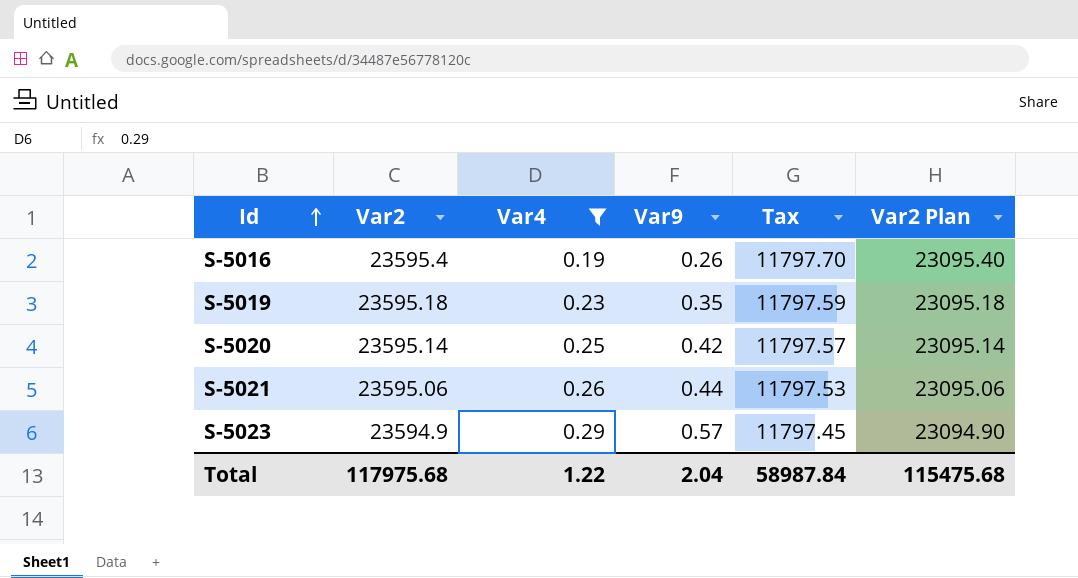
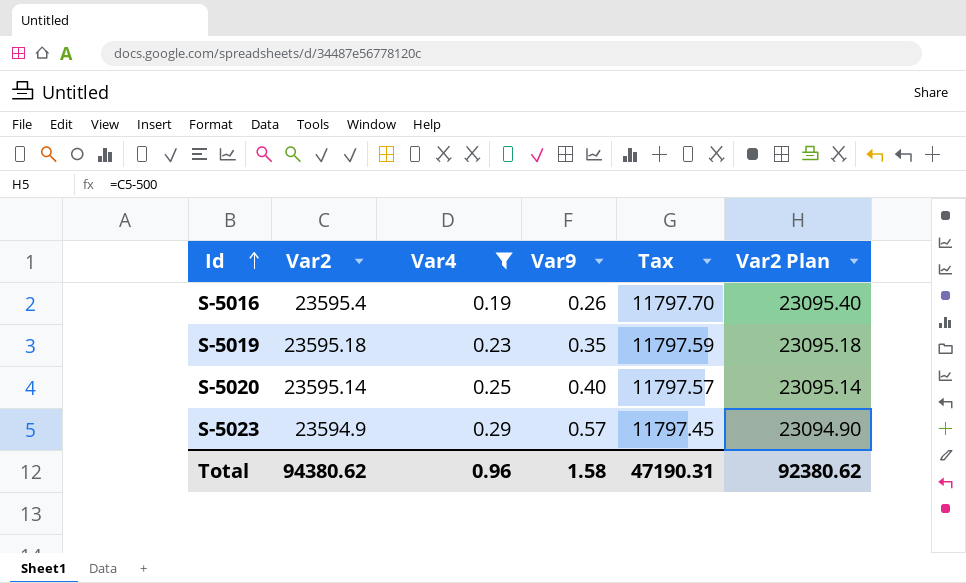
row S-5021: 23595.06 | 0.26 | 0.44 | 11797.53 | 23095.06 -> none
S-5020 | Var9: 0.42 -> 0.40
Total | Var2: 117975.68 -> 94380.62
Total | Var4: 1.22 -> 0.96
Total | Var9: 2.04 -> 1.58
Total | Tax: 58987.84 -> 47190.31
Total | Var2 Plan: 115475.68 -> 92380.62

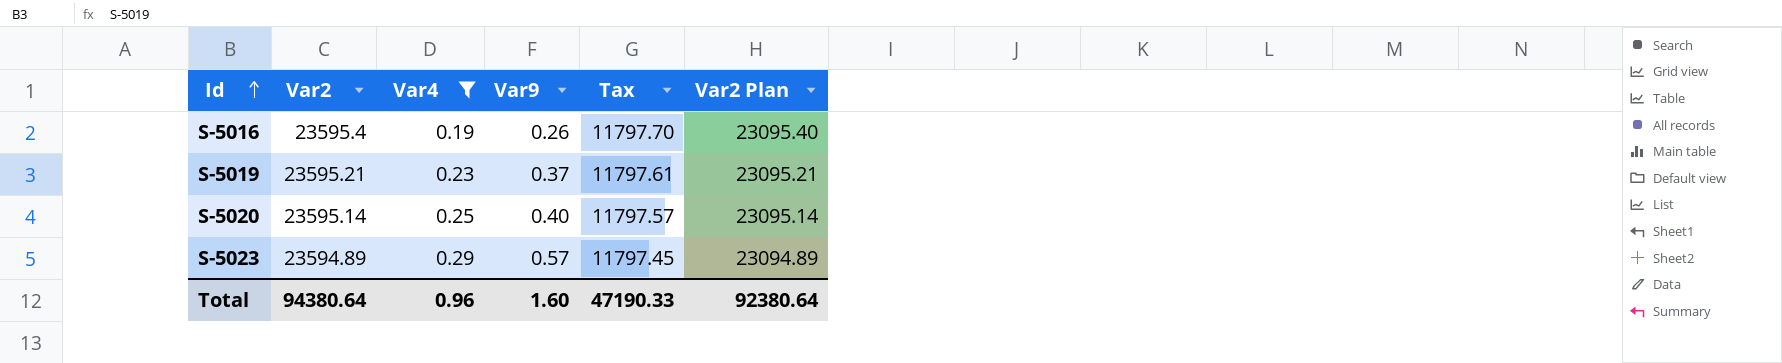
S-5019 | Var2: 23595.18 -> 23595.21
S-5019 | Var9: 0.35 -> 0.37
S-5019 | Tax: 11797.59 -> 11797.61
S-5019 | Var2 Plan: 23095.18 -> 23095.21
S-5023 | Var2: 23594.9 -> 23594.89
S-5023 | Var2 Plan: 23094.90 -> 23094.89
Total | Var2: 94380.62 -> 94380.64
Total | Var9: 1.58 -> 1.60
Total | Tax: 47190.31 -> 47190.33
Total | Var2 Plan: 92380.62 -> 92380.64

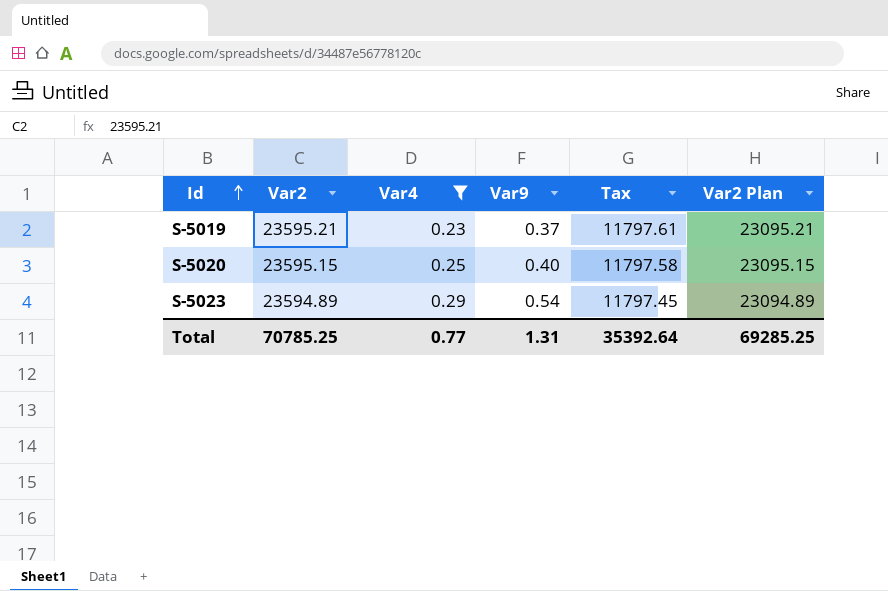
row S-5016: 23595.4 | 0.19 | 0.26 | 11797.70 | 23095.40 -> none
S-5020 | Var2: 23595.14 -> 23595.15
S-5020 | Tax: 11797.57 -> 11797.58
S-5020 | Var2 Plan: 23095.14 -> 23095.15
S-5023 | Var9: 0.57 -> 0.54
Total | Var2: 94380.64 -> 70785.25
Total | Var4: 0.96 -> 0.77
Total | Var9: 1.60 -> 1.31
Total | Tax: 47190.33 -> 35392.64
Total | Var2 Plan: 92380.64 -> 69285.25

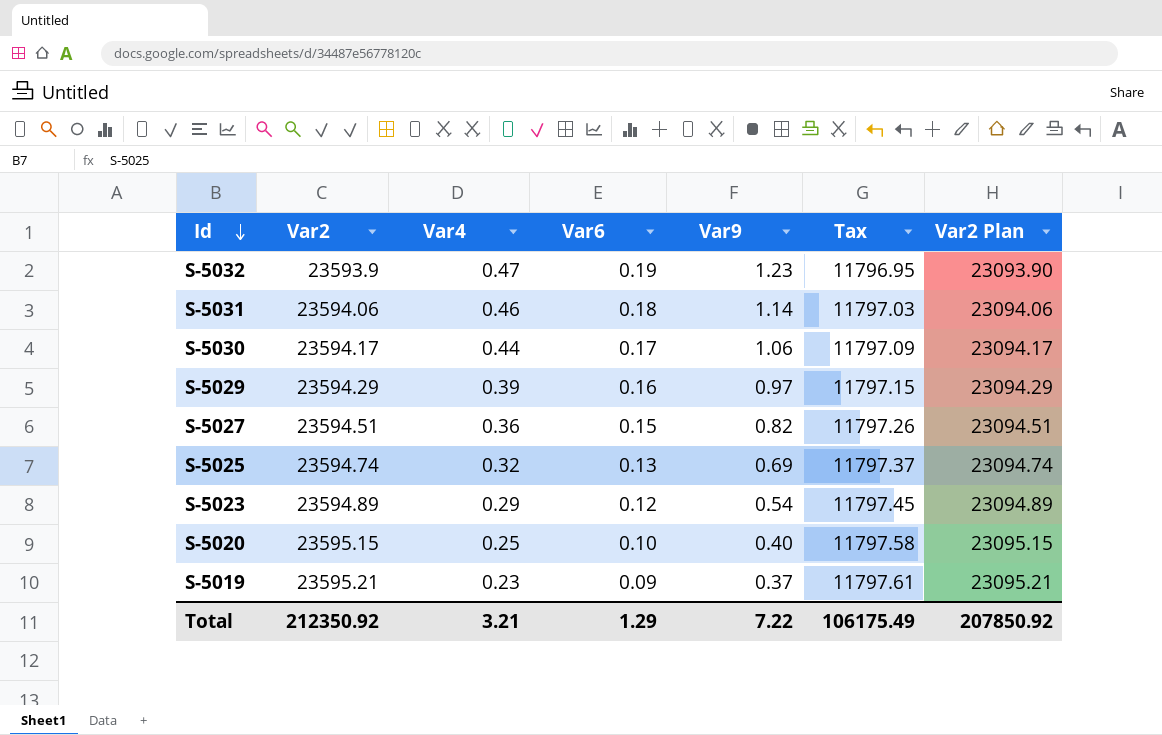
filter: Var4 <= 0.29 -> none
row order: Id ascending -> Id descending
column Var6 | position: none -> 4
Total | Var2: 70785.25 -> 212350.92
Total | Var4: 0.77 -> 3.21
Total | Var9: 1.31 -> 7.22
Total | Tax: 35392.64 -> 106175.49
Total | Var2 Plan: 69285.25 -> 207850.92

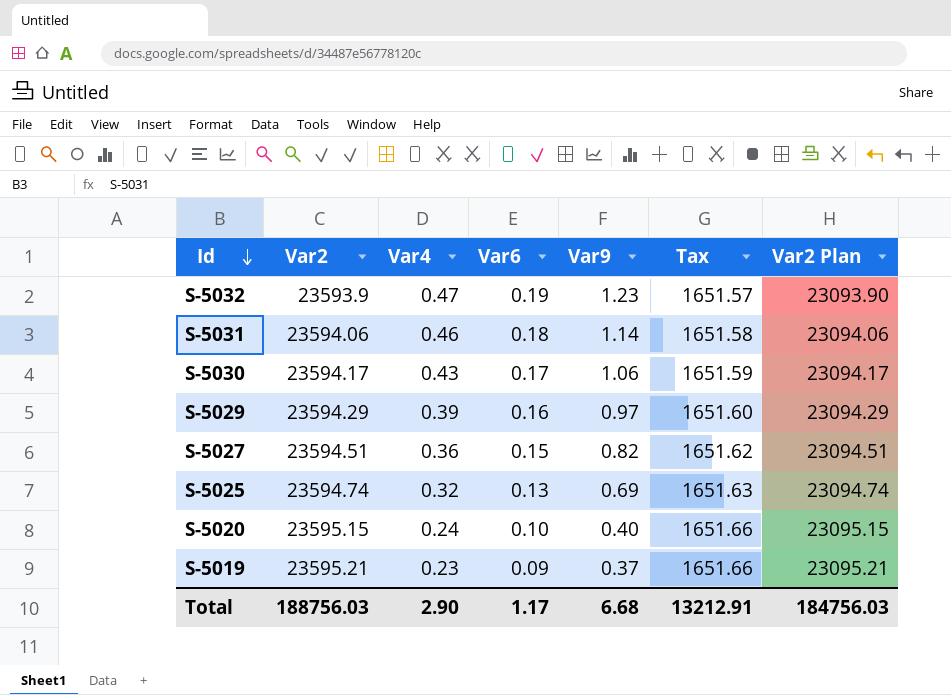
column Tax | formula: [Var2] * 0.5 -> [Var2] * 0.07
row S-5023: 23594.89 | 0.29 | 0.12 | 0.54 | 11797.45 | 23094.89 -> none
S-5030 | Var4: 0.44 -> 0.43
S-5020 | Var4: 0.25 -> 0.24
Total | Var2: 212350.92 -> 188756.03
Total | Var4: 3.21 -> 2.90
Total | Var6: 1.29 -> 1.17
Total | Var9: 7.22 -> 6.68
Total | Tax: 106175.49 -> 13212.91
Total | Var2 Plan: 207850.92 -> 184756.03

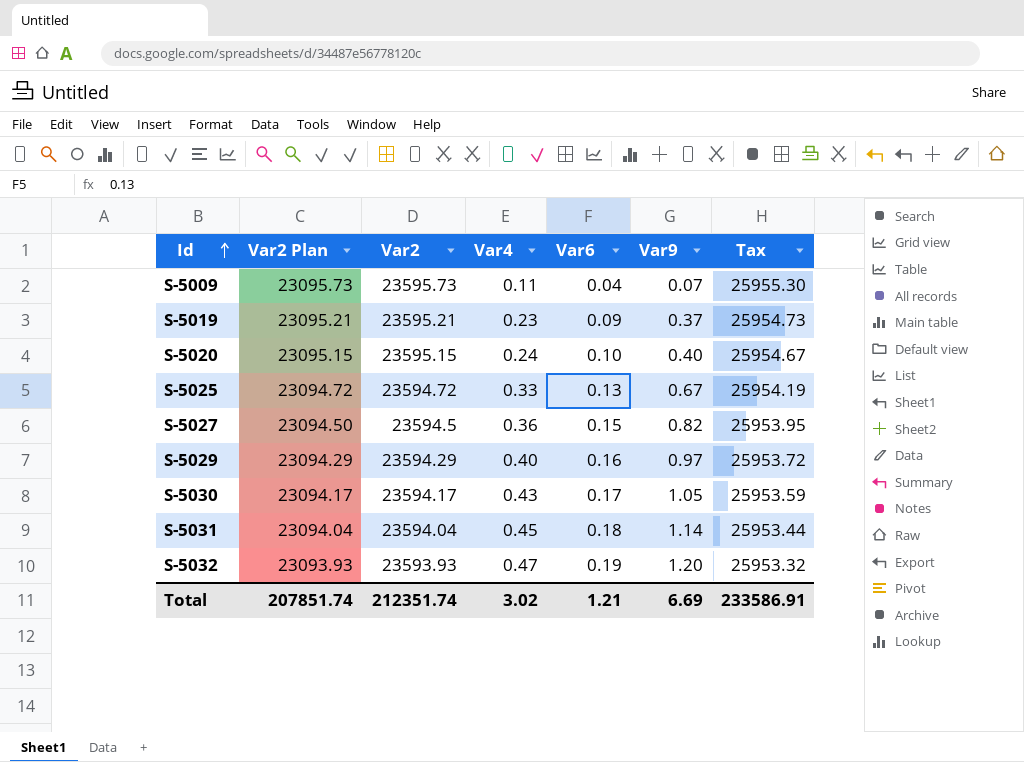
row order: Id descending -> Id ascending
column Var2 Plan | position: 7 -> 2
column Tax | formula: [Var2] * 0.07 -> [Var2] * 1.1
row S-5009: none -> 23095.73 | 23595.73 | 0.11 | 0.04 | 0.07 | 25955.30
S-5025 | Var2 Plan: 23094.74 -> 23094.72
S-5025 | Var2: 23594.74 -> 23594.72
S-5025 | Var4: 0.32 -> 0.33
S-5025 | Var9: 0.69 -> 0.67
S-5027 | Var2 Plan: 23094.51 -> 23094.50
S-5027 | Var2: 23594.51 -> 23594.5
S-5029 | Var4: 0.39 -> 0.40
S-5030 | Var9: 1.06 -> 1.05
S-5031 | Var2 Plan: 23094.06 -> 23094.04
S-5031 | Var2: 23594.06 -> 23594.04
S-5031 | Var4: 0.46 -> 0.45
S-5032 | Var2 Plan: 23093.90 -> 23093.93
S-5032 | Var2: 23593.9 -> 23593.93
S-5032 | Var9: 1.23 -> 1.20
Total | Var2 Plan: 184756.03 -> 207851.74
Total | Var2: 188756.03 -> 212351.74
Total | Var4: 2.90 -> 3.02
Total | Var6: 1.17 -> 1.21
Total | Var9: 6.68 -> 6.69
Total | Tax: 13212.91 -> 233586.91

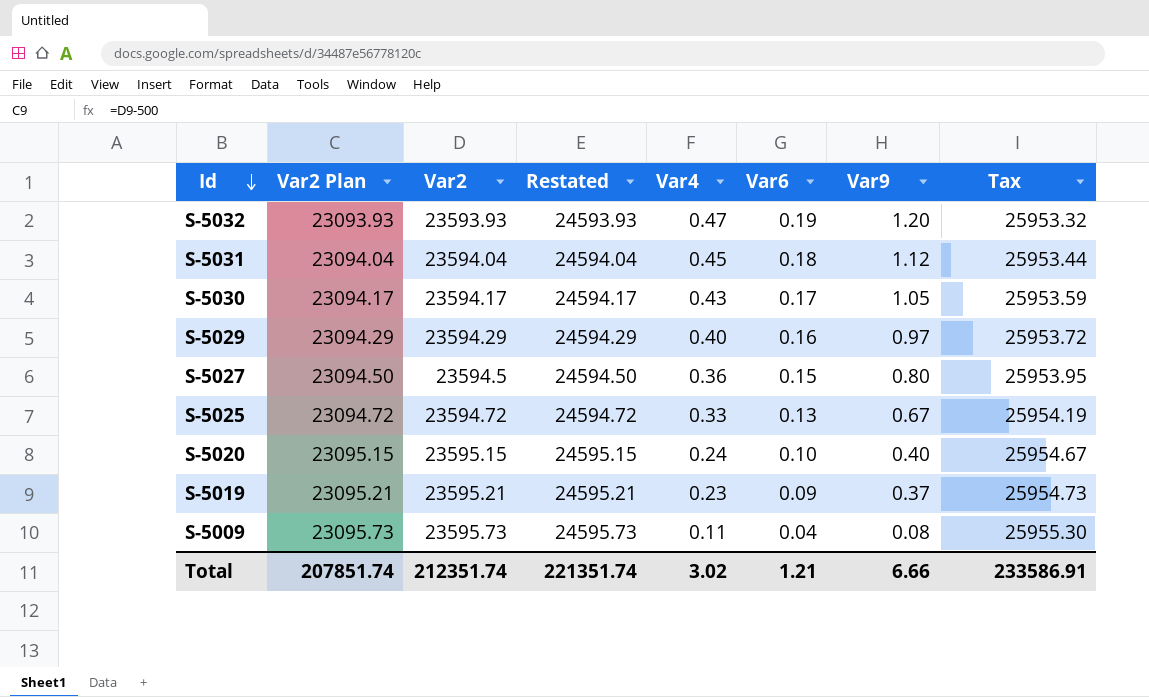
row order: Id ascending -> Id descending
column Restated | formula: none -> [Var2] + 1000
S-5031 | Var9: 1.14 -> 1.12
S-5027 | Var9: 0.82 -> 0.80
S-5009 | Var9: 0.07 -> 0.08
Total | Var9: 6.69 -> 6.66

